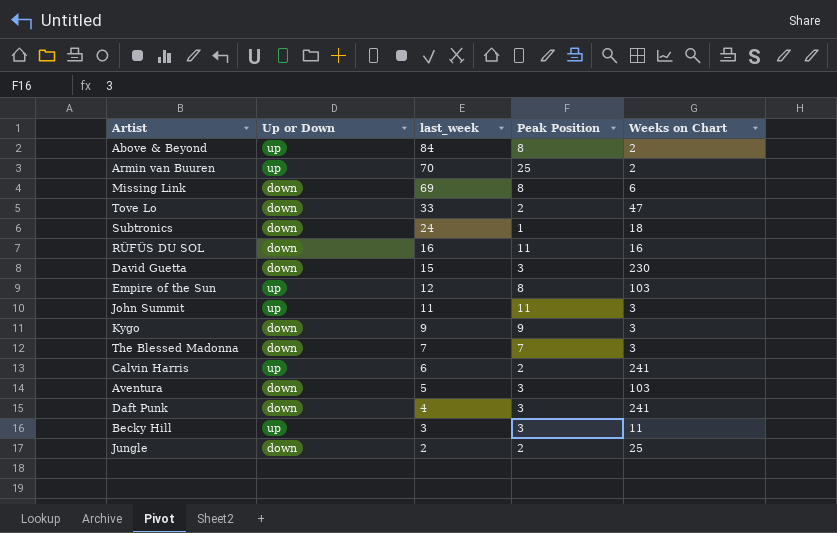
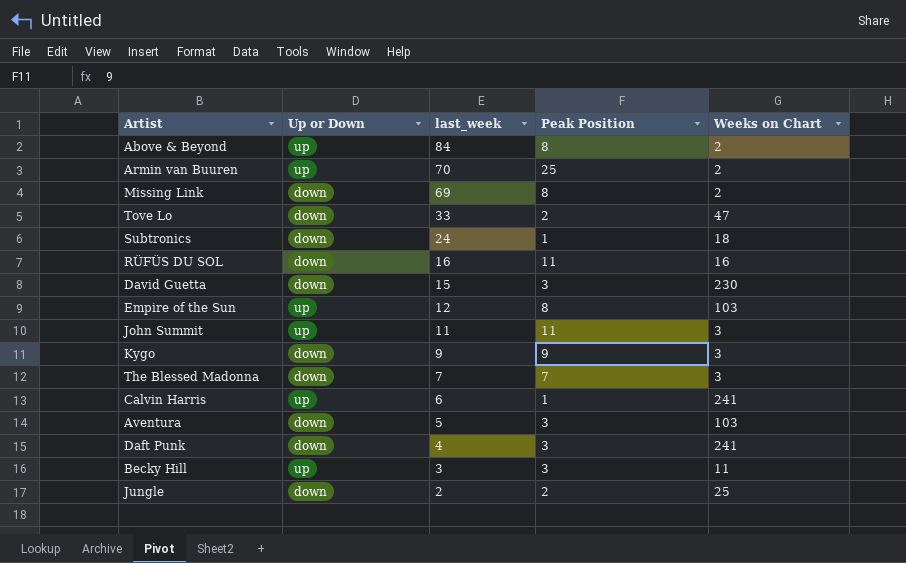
Missing Link | Weeks on Chart: 6 -> 2
Calvin Harris | Peak Position: 2 -> 1

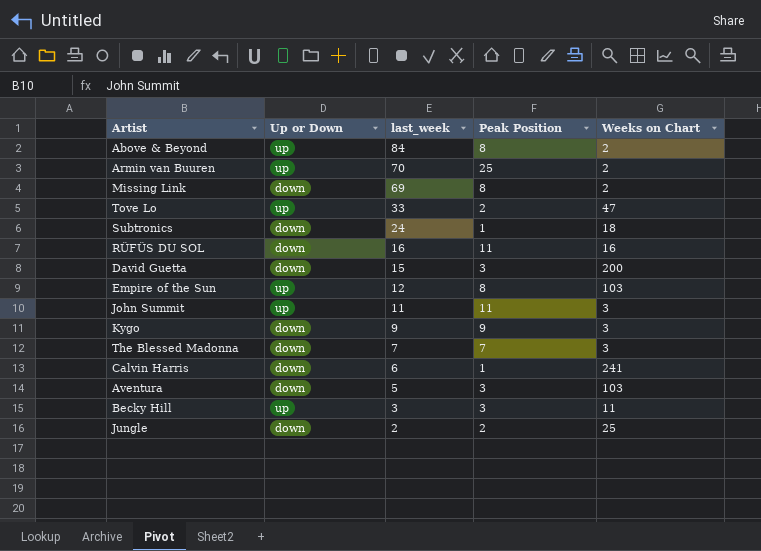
row Daft Punk: down | 4 | 3 | 241 -> none
Tove Lo | Up or Down: down -> up
David Guetta | Weeks on Chart: 230 -> 200
Calvin Harris | Up or Down: up -> down

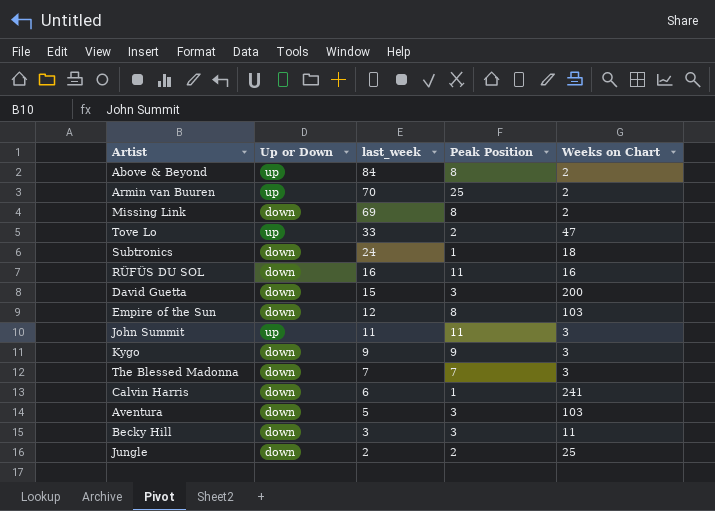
Empire of the Sun | Up or Down: up -> down
Becky Hill | Up or Down: up -> down

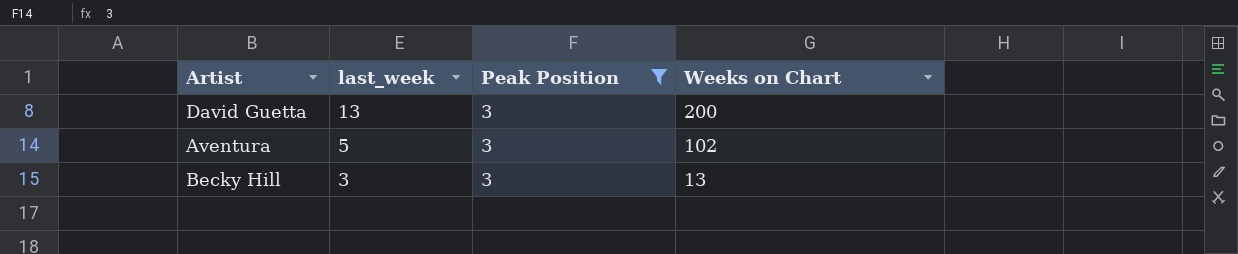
filter: none -> Peak Position = 3
column Up or Down | position: 2 -> none
David Guetta | last_week: 15 -> 13
Aventura | Weeks on Chart: 103 -> 102
Becky Hill | Weeks on Chart: 11 -> 13

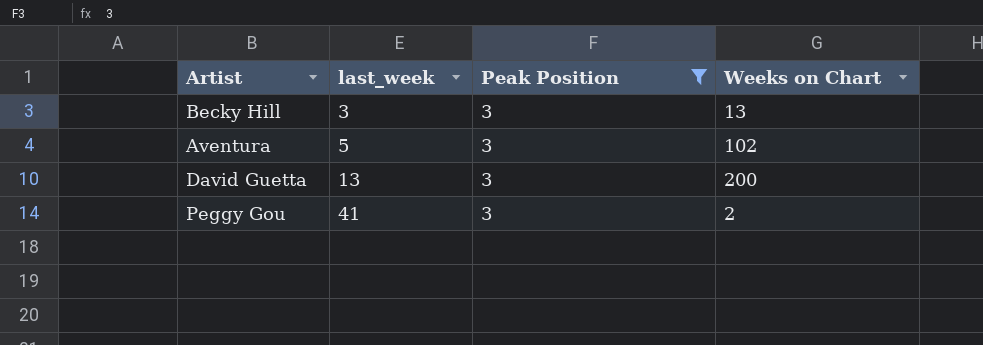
row order: last_week descending -> last_week ascending
row Peggy Gou: none -> 41 | 3 | 2

